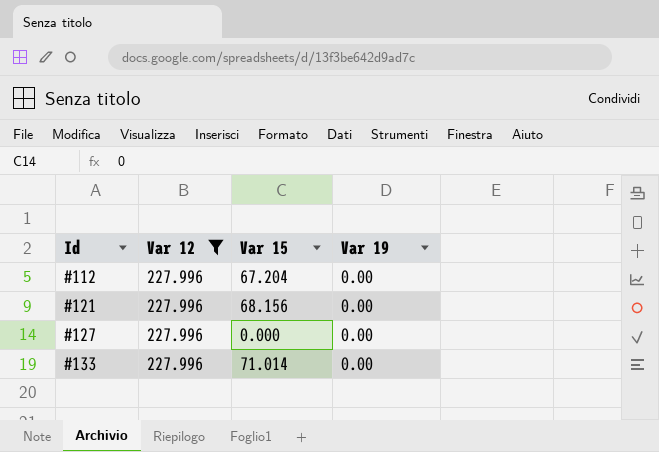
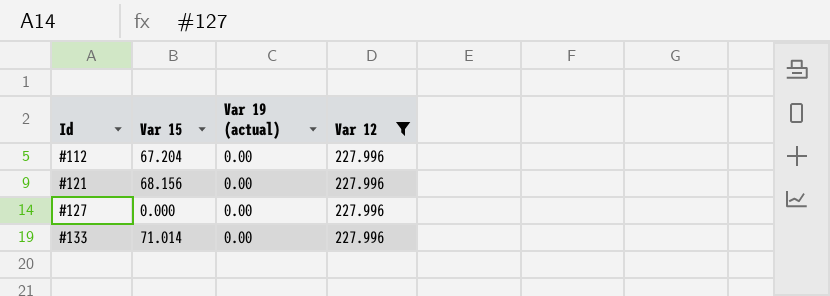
column name: Var 19 -> Var 19 (actual)
column Var 12 | position: 2 -> 4

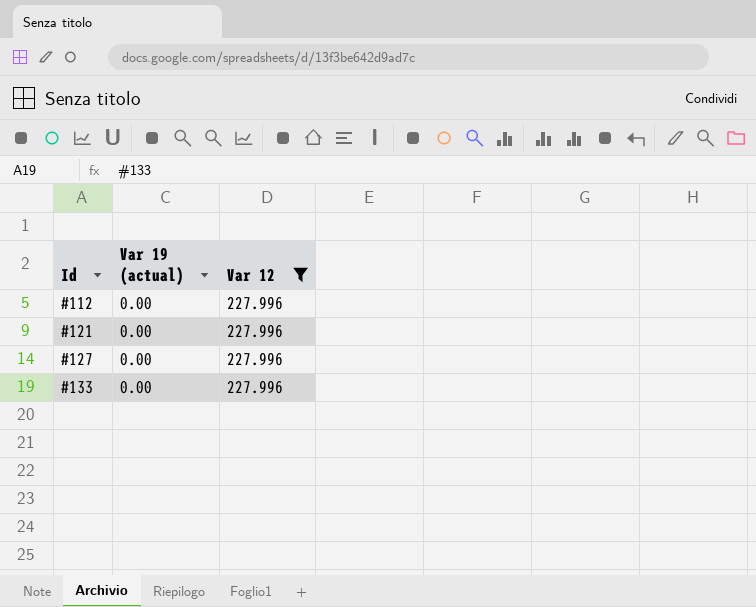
column Var 15 | position: 2 -> none

